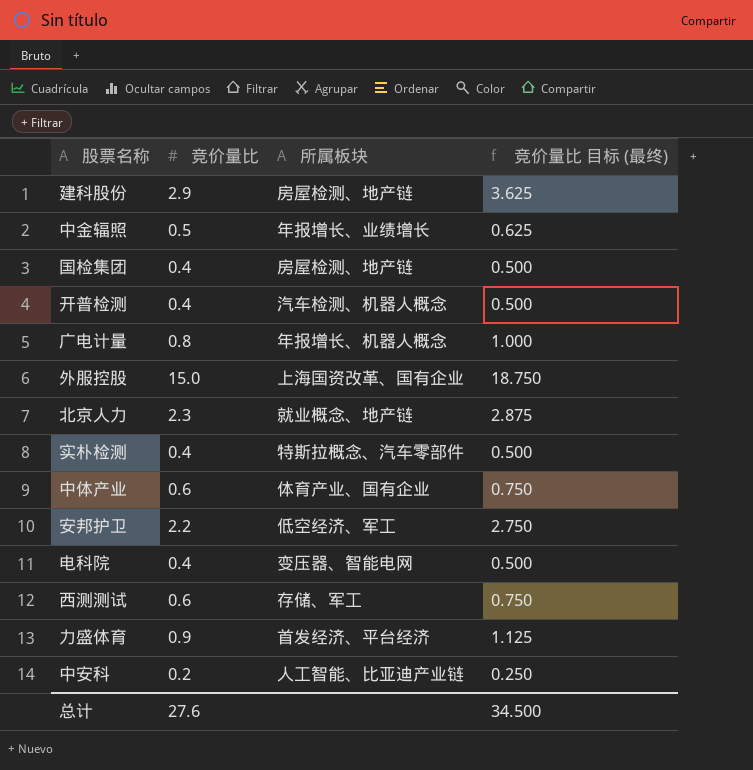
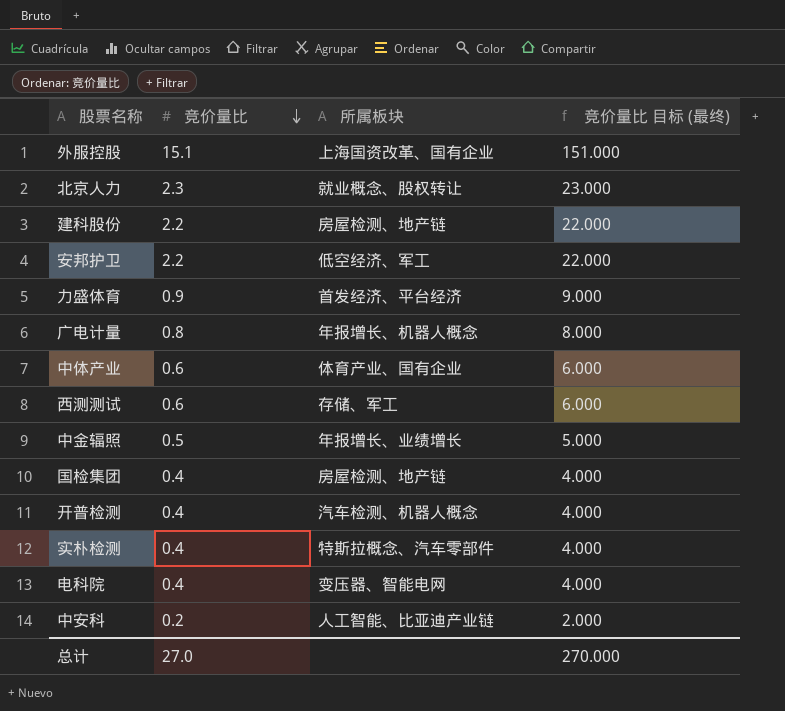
row order: none -> 竞价量比 descending
column 竞价量比 目标 (最终) | formula: [竞价量比] * 1.25 -> [竞价量比] * 10
外服控股 | 竞价量比: 15.0 -> 15.1
北京人力 | 所属板块: 就业概念、地产链 -> 就业概念、股权转让
建科股份 | 竞价量比: 2.9 -> 2.2
总计 | 竞价量比: 27.6 -> 27.0
总计 | 竞价量比 目标 (最终): 34.500 -> 270.000

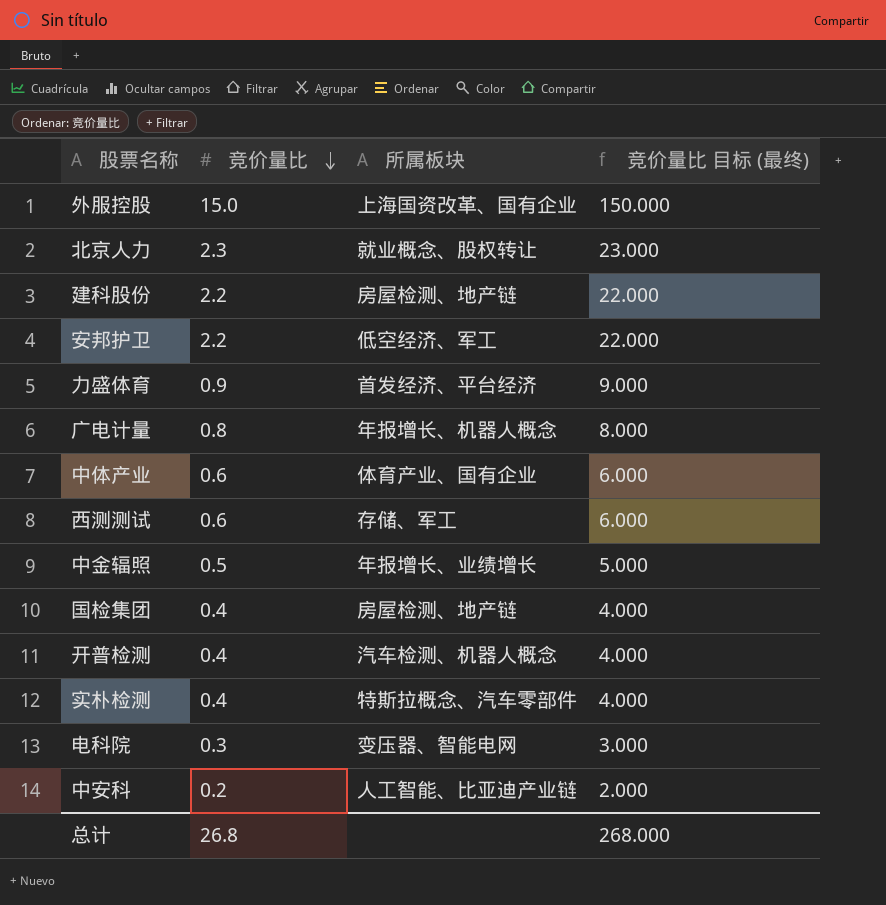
外服控股 | 竞价量比: 15.1 -> 15.0
外服控股 | 竞价量比 目标 (最终): 151.000 -> 150.000
电科院 | 竞价量比: 0.4 -> 0.3
电科院 | 竞价量比 目标 (最终): 4.000 -> 3.000
总计 | 竞价量比: 27.0 -> 26.8
总计 | 竞价量比 目标 (最终): 270.000 -> 268.000

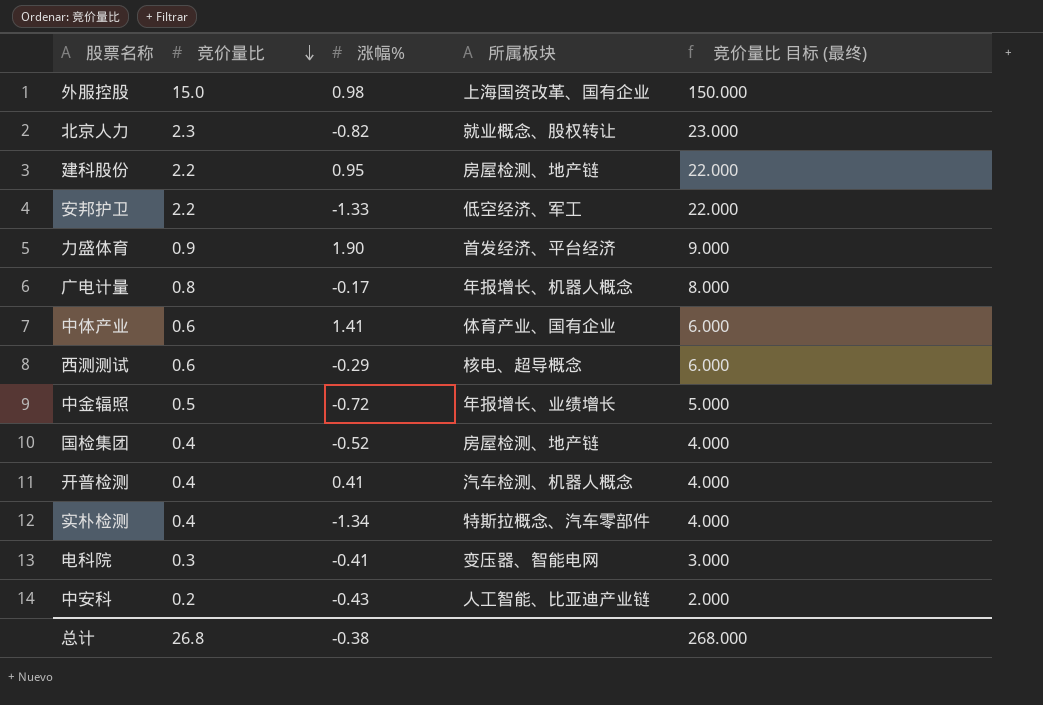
column 涨幅% | position: none -> 3
西测测试 | 所属板块: 存储、军工 -> 核电、超导概念

